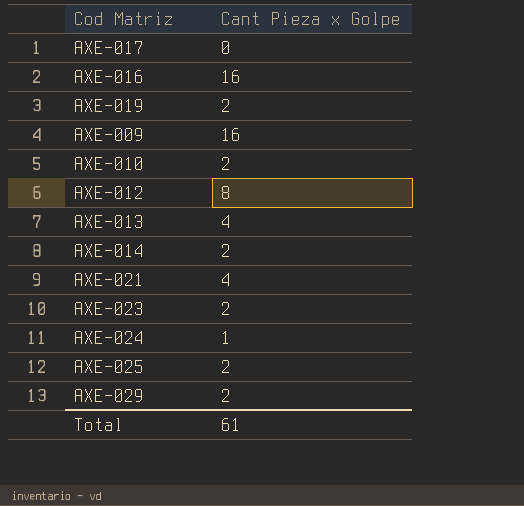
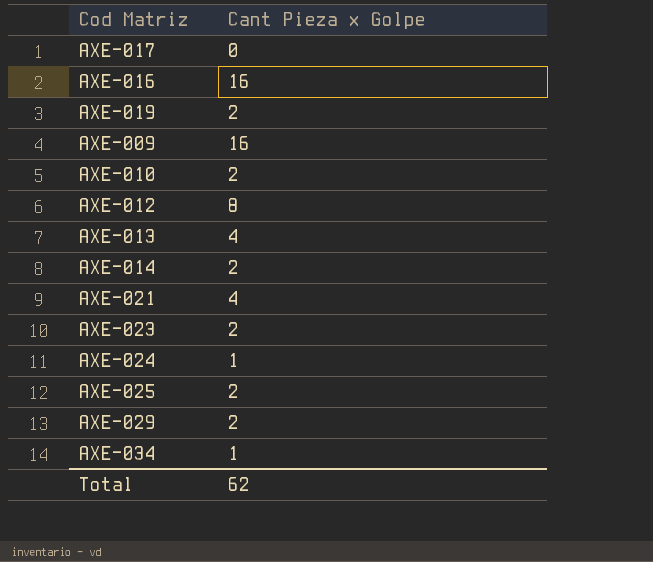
row AXE-034: none -> 1
Total | Cant Pieza x Golpe: 61 -> 62

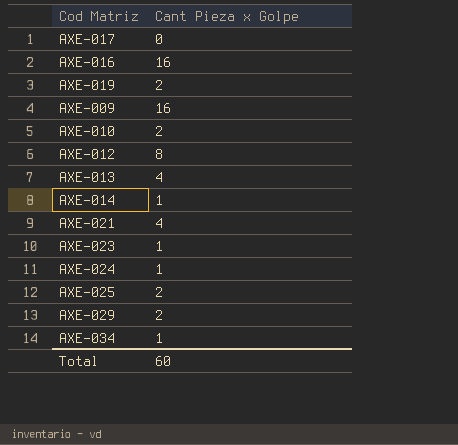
AXE-014 | Cant Pieza x Golpe: 2 -> 1
AXE-023 | Cant Pieza x Golpe: 2 -> 1
Total | Cant Pieza x Golpe: 62 -> 60

